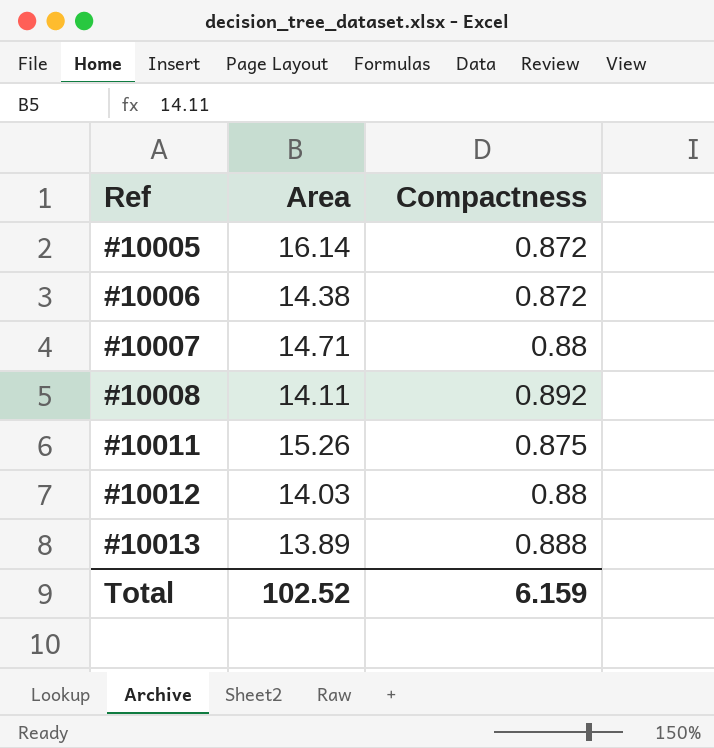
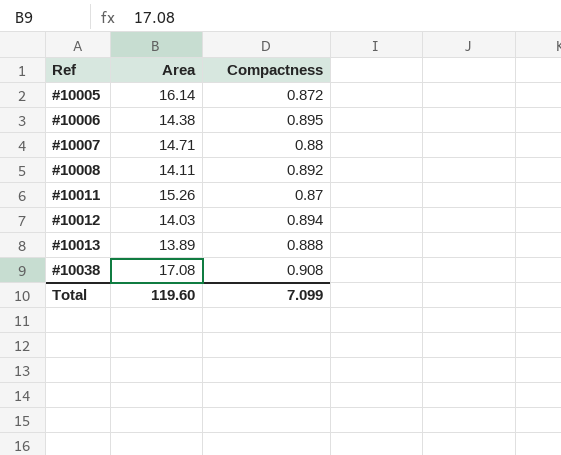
#10006 | Compactness: 0.872 -> 0.895
#10011 | Compactness: 0.875 -> 0.87
#10012 | Compactness: 0.88 -> 0.894
row #10038: none -> 17.08 | 0.908
Total | Area: 102.52 -> 119.60
Total | Compactness: 6.159 -> 7.099

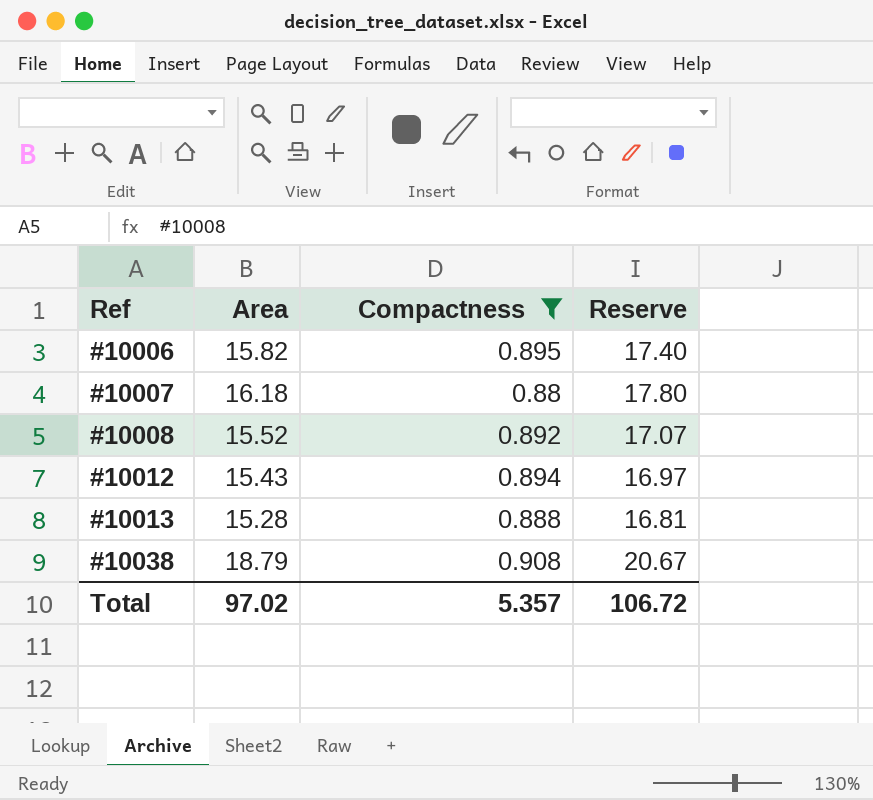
filter: none -> Compactness >= 0.88
column Reserve | formula: none -> [Area] * 1.1
#10006 | Area: 14.38 -> 15.82
#10007 | Area: 14.71 -> 16.18
#10008 | Area: 14.11 -> 15.52
#10012 | Area: 14.03 -> 15.43
#10013 | Area: 13.89 -> 15.28
#10038 | Area: 17.08 -> 18.79
Total | Area: 119.60 -> 97.02
Total | Compactness: 7.099 -> 5.357

